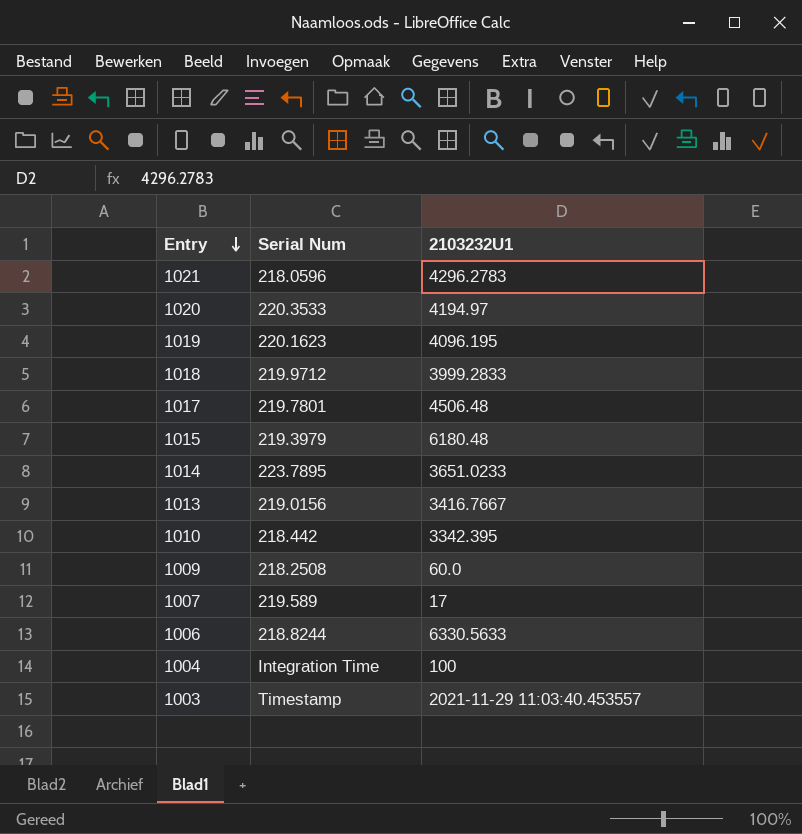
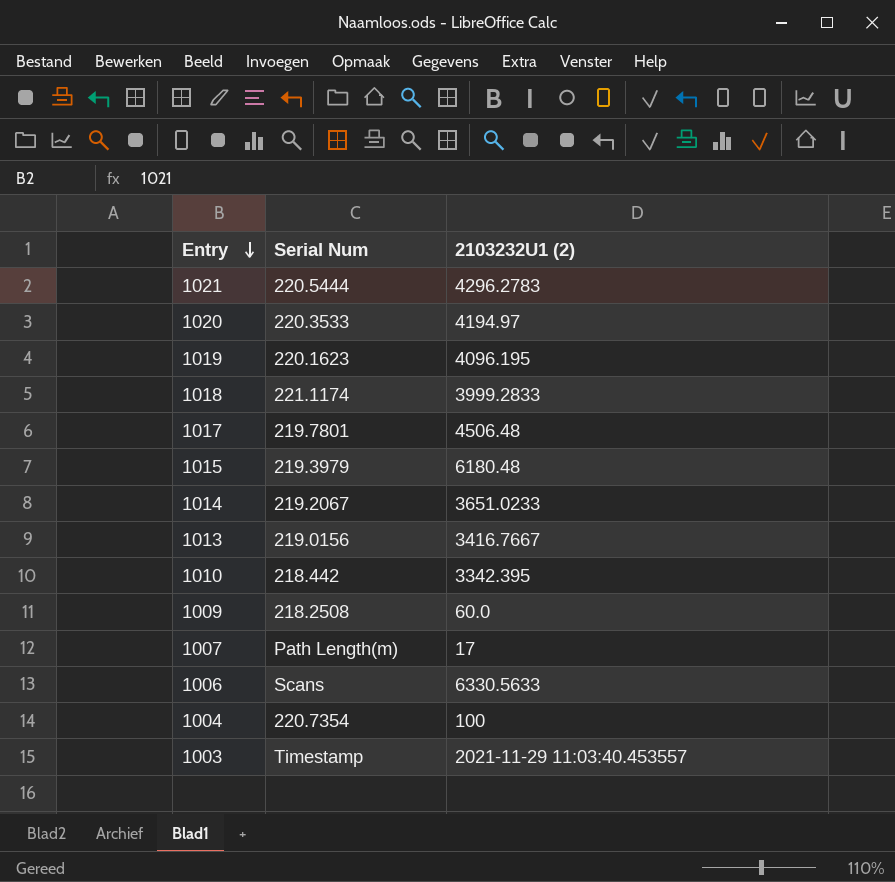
column name: 2103232U1 -> 2103232U1 (2)
1021 | Serial Num: 218.0596 -> 220.5444
1018 | Serial Num: 219.9712 -> 221.1174
1014 | Serial Num: 223.7895 -> 219.2067
1007 | Serial Num: 219.589 -> Path Length(m)
1006 | Serial Num: 218.8244 -> Scans
1004 | Serial Num: Integration Time -> 220.7354

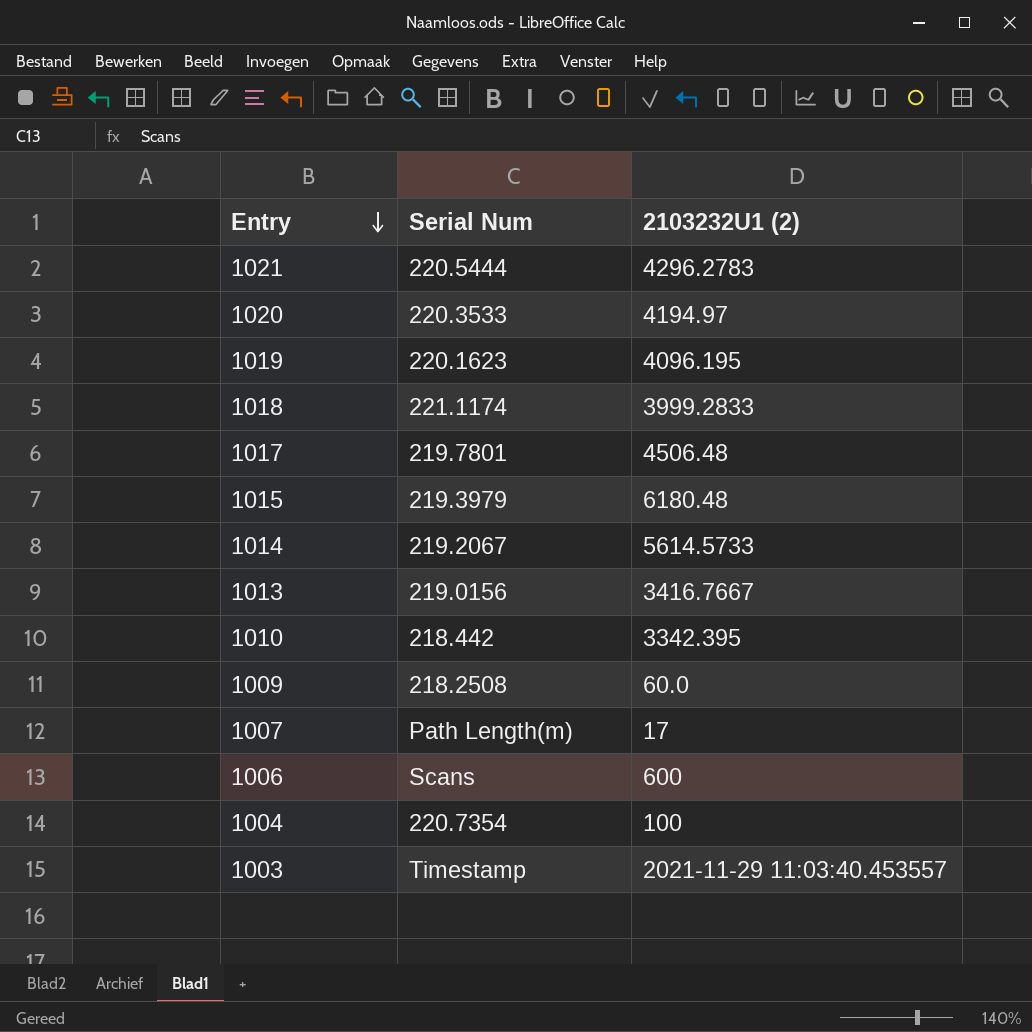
1014 | 2103232U1 (2): 3651.0233 -> 5614.5733
1006 | 2103232U1 (2): 6330.5633 -> 600

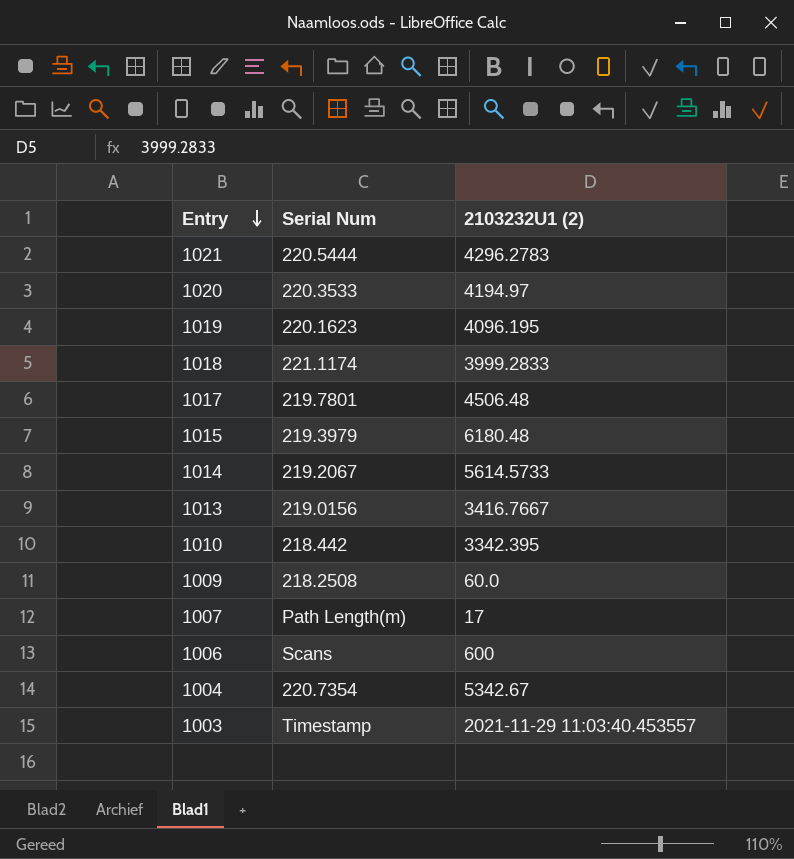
1004 | 2103232U1 (2): 100 -> 5342.67

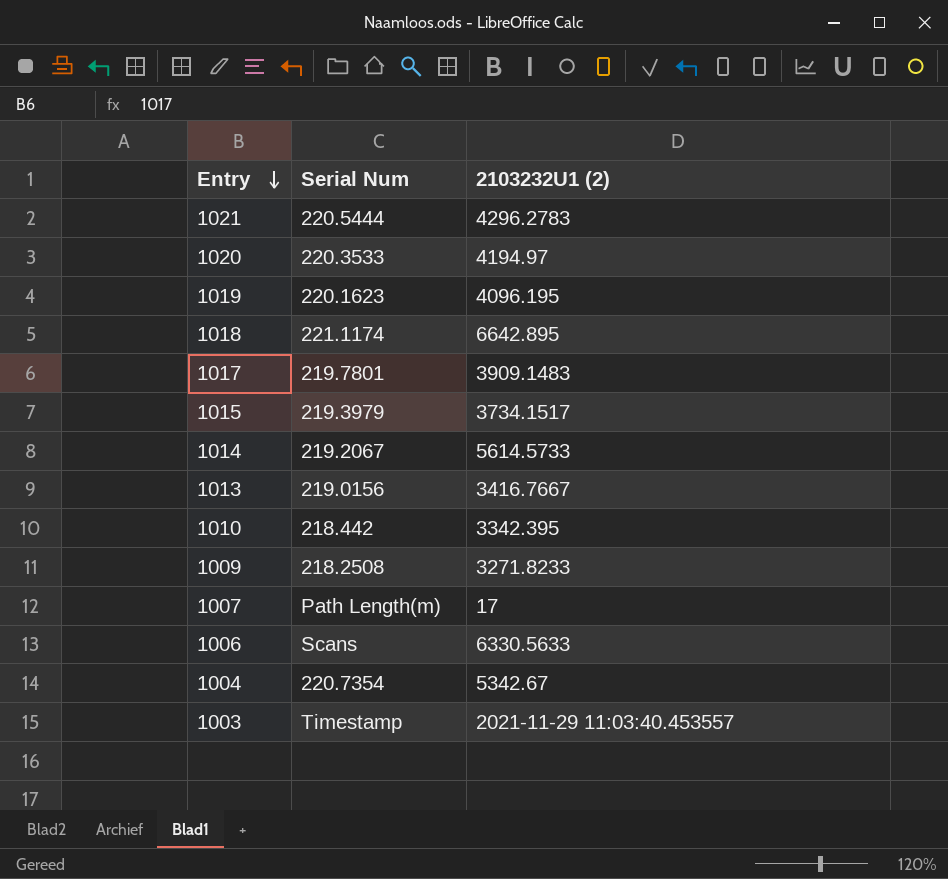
1018 | 2103232U1 (2): 3999.2833 -> 6642.895
1017 | 2103232U1 (2): 4506.48 -> 3909.1483
1015 | 2103232U1 (2): 6180.48 -> 3734.1517
1009 | 2103232U1 (2): 60.0 -> 3271.8233
1006 | 2103232U1 (2): 600 -> 6330.5633

